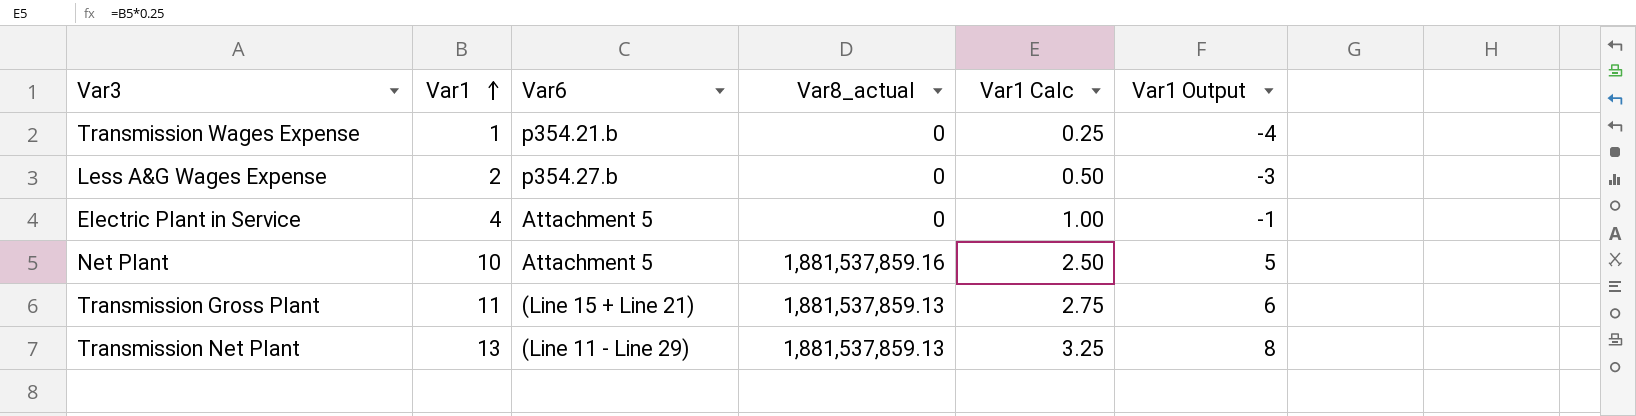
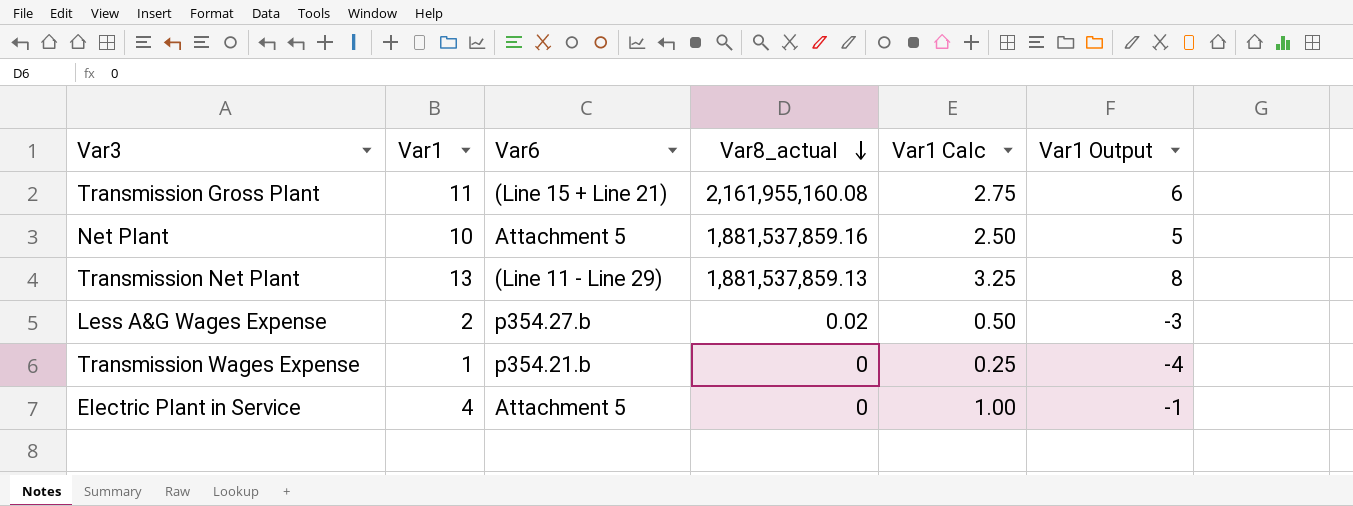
row order: Var1 ascending -> Var8_actual descending
Transmission Gross Plant | Var8_actual: 1,881,537,859.13 -> 2,161,955,160.08
Less A&G Wages Expense | Var8_actual: 0 -> 0.02

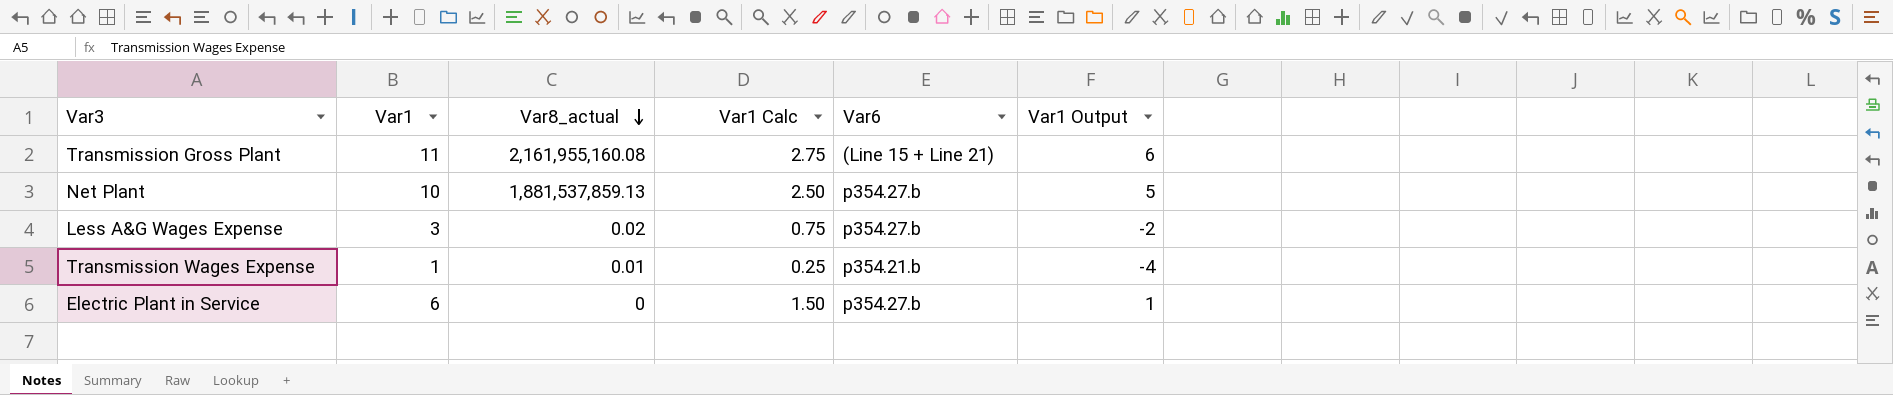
column Var6 | position: 3 -> 5
row Transmission Net Plant: 13 | (Line 11 - Line 29) | 1,881,537,859.13 | 3.25 | 8 -> none
Net Plant | Var8_actual: 1,881,537,859.16 -> 1,881,537,859.13
Net Plant | Var6: Attachment 5 -> p354.27.b
Less A&G Wages Expense | Var1: 2 -> 3
Less A&G Wages Expense | Var1 Calc: 0.50 -> 0.75
Less A&G Wages Expense | Var1 Output: -3 -> -2
Transmission Wages Expense | Var8_actual: 0 -> 0.01
Electric Plant in Service | Var1: 4 -> 6
Electric Plant in Service | Var1 Calc: 1.00 -> 1.50
Electric Plant in Service | Var6: Attachment 5 -> p354.27.b
Electric Plant in Service | Var1 Output: -1 -> 1

